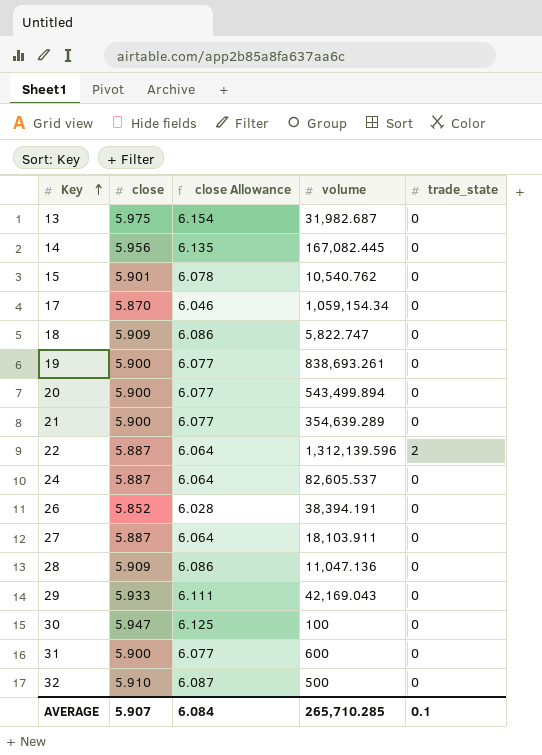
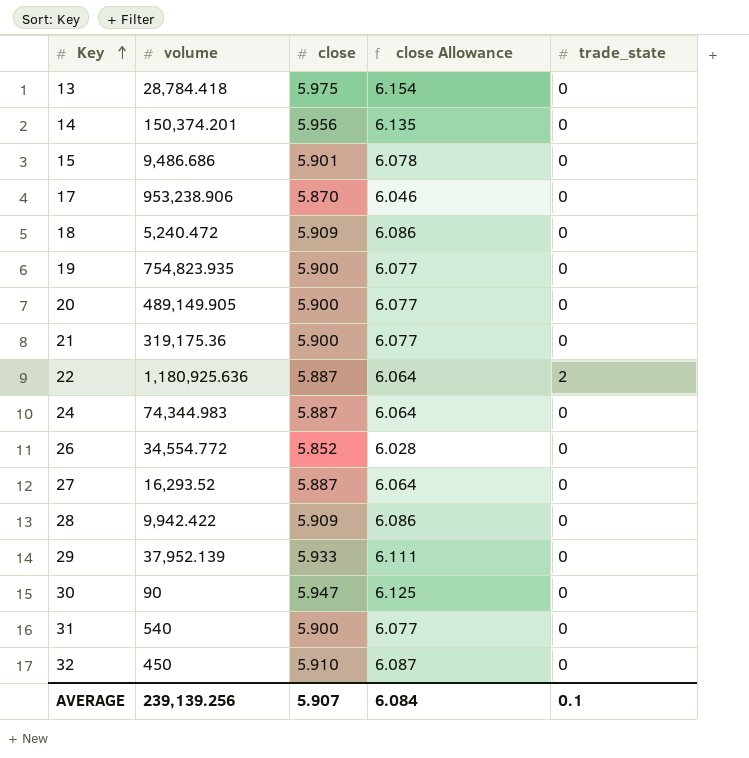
column volume | position: 4 -> 2
13 | volume: 31,982.687 -> 28,784.418
14 | volume: 167,082.445 -> 150,374.201
15 | volume: 10,540.762 -> 9,486.686
17 | volume: 1,059,154.34 -> 953,238.906
18 | volume: 5,822.747 -> 5,240.472
19 | volume: 838,693.261 -> 754,823.935
20 | volume: 543,499.894 -> 489,149.905
21 | volume: 354,639.289 -> 319,175.36
22 | volume: 1,312,139.596 -> 1,180,925.636
24 | volume: 82,605.537 -> 74,344.983
26 | volume: 38,394.191 -> 34,554.772
27 | volume: 18,103.911 -> 16,293.52
28 | volume: 11,047.136 -> 9,942.422
29 | volume: 42,169.043 -> 37,952.139
30 | volume: 100 -> 90
31 | volume: 600 -> 540
32 | volume: 500 -> 450
AVERAGE | volume: 265,710.285 -> 239,139.256

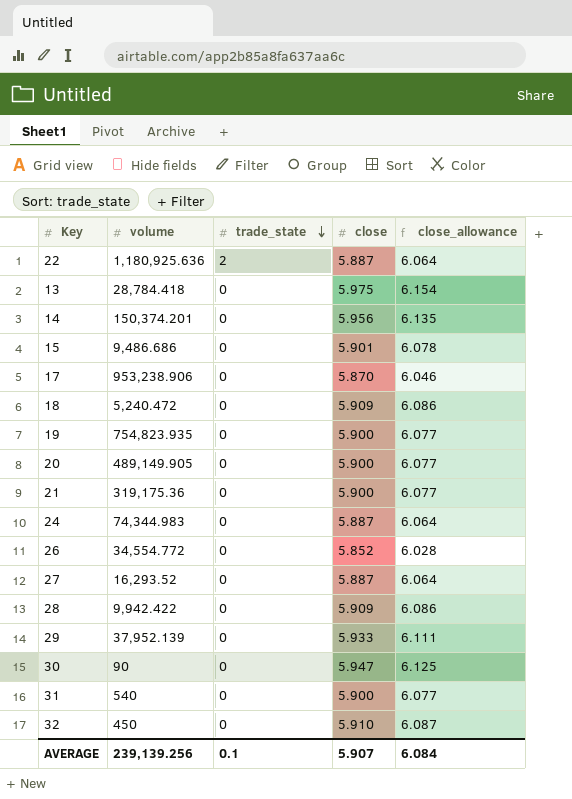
row order: Key ascending -> trade_state descending
column trade_state | position: 5 -> 3
column name: close Allowance -> close_allowance

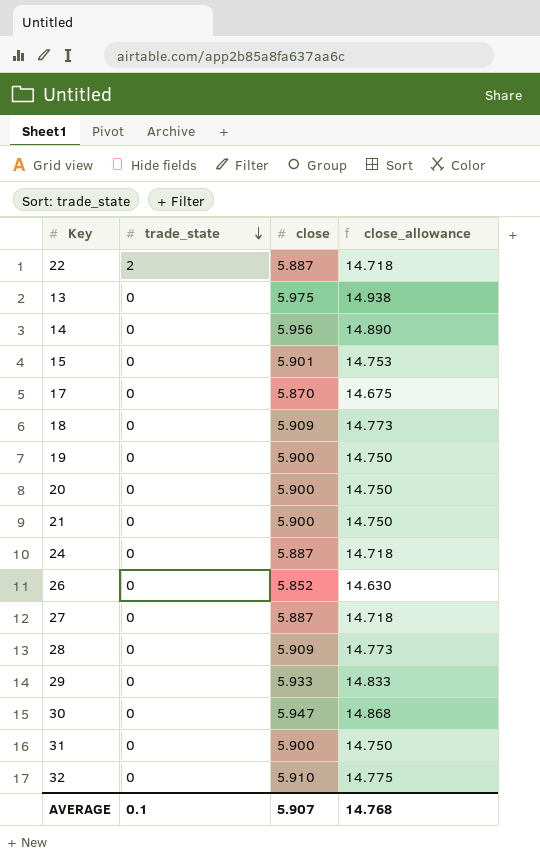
column volume | position: 2 -> none
column close_allowance | formula: [close] * 1.03 -> [close] * 2.5
AVERAGE | close_allowance: 6.084 -> 14.768

